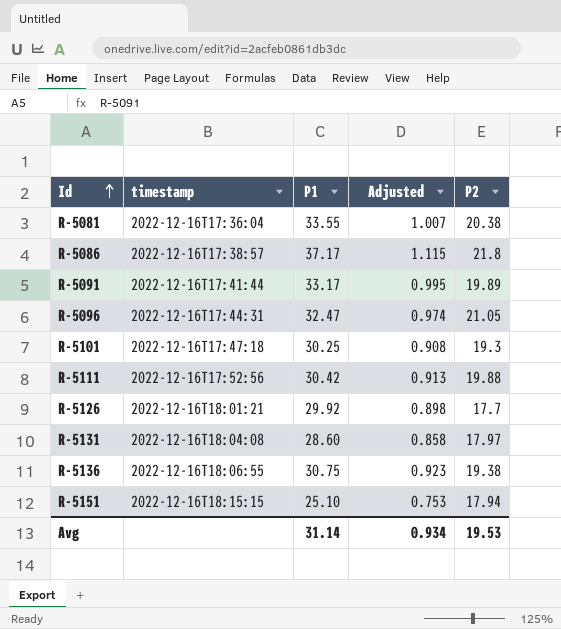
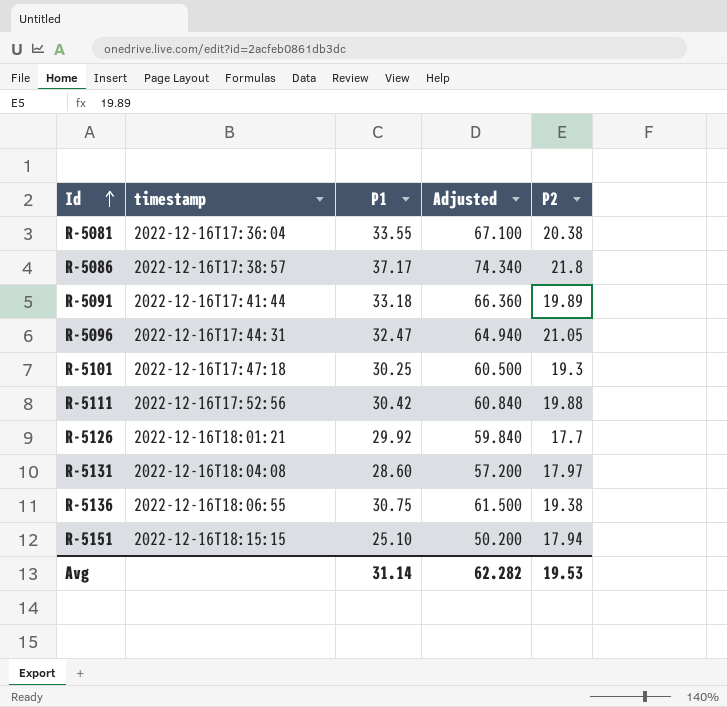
column Adjusted | formula: [P1] * 0.03 -> [P1] * 2
R-5091 | P1: 33.17 -> 33.18
Avg | Adjusted: 0.934 -> 62.282

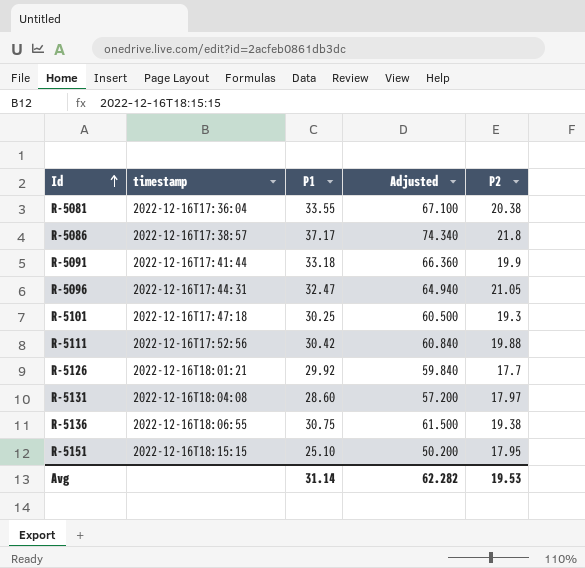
R-5091 | P2: 19.89 -> 19.9
R-5151 | P2: 17.94 -> 17.95

